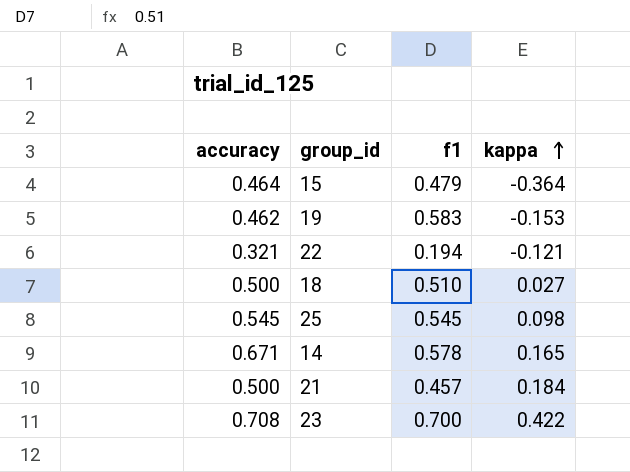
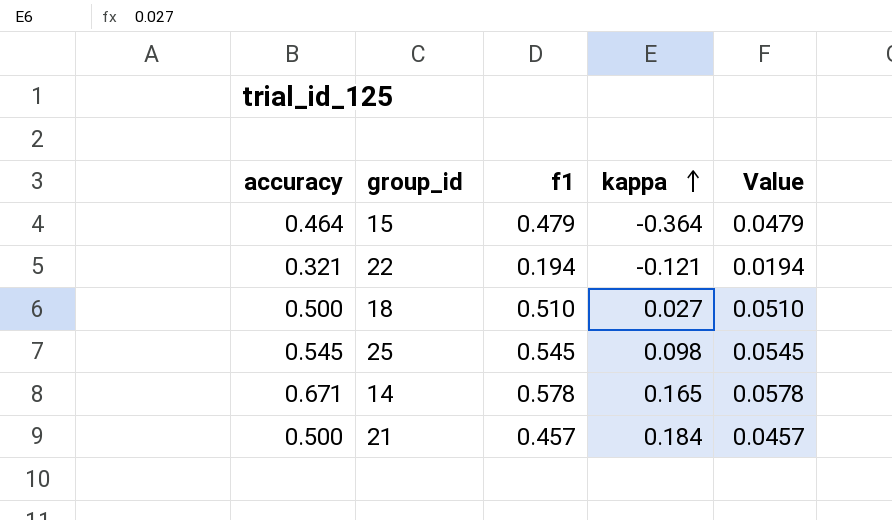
column Value | formula: none -> [f1] * 0.1
row 19: 0.462 | 0.583 | -0.153 -> none
row 23: 0.708 | 0.700 | 0.422 -> none

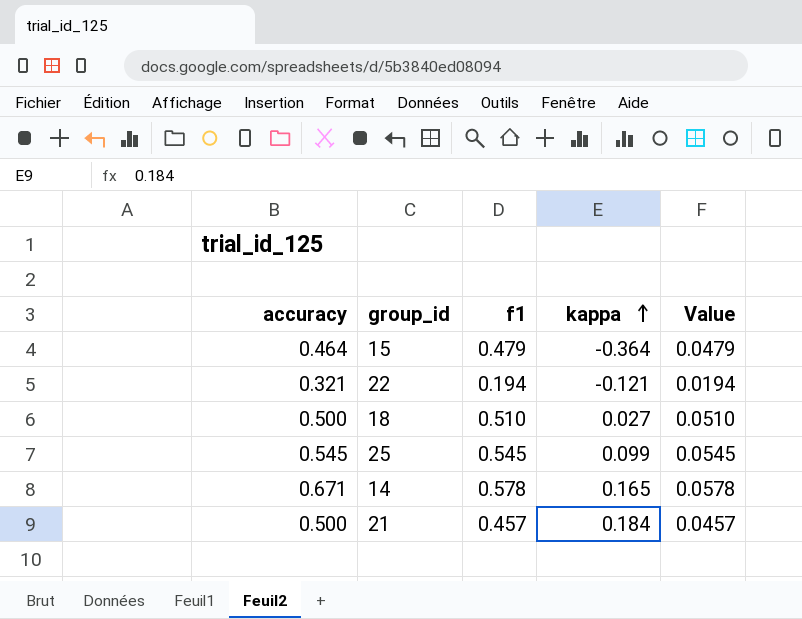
25 | kappa: 0.098 -> 0.099

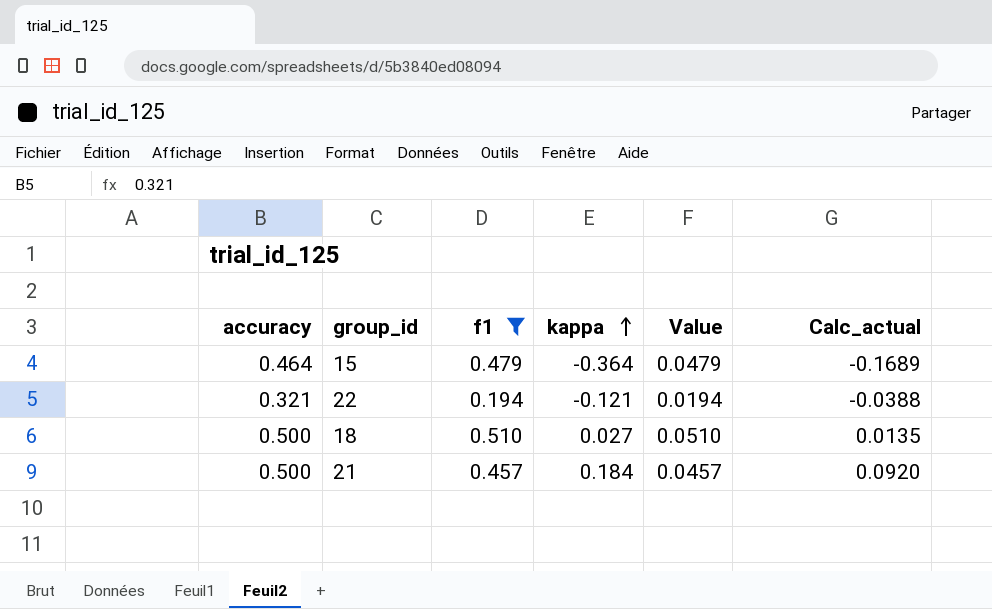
filter: none -> f1 <= 0.510
column Calc_actual | formula: none -> [accuracy] * [kappa]

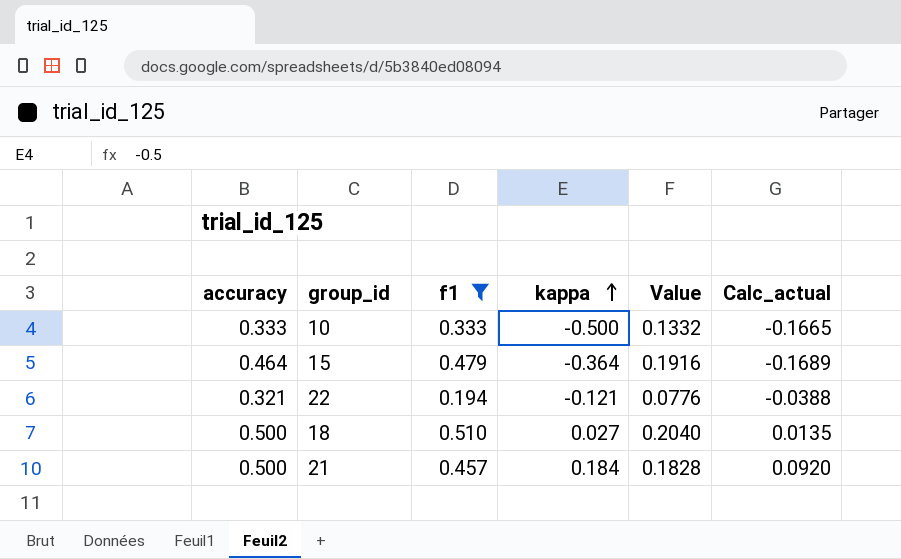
column Value | formula: [f1] * 0.1 -> [f1] * 0.4
row 10: none -> 0.333 | 0.333 | -0.500 | 0.1332 | -0.1665

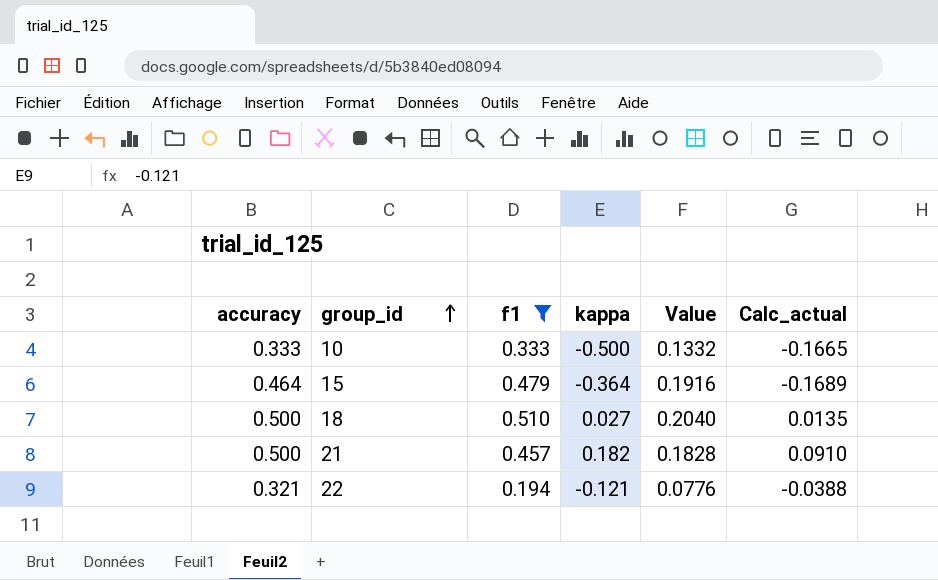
row order: kappa ascending -> group_id ascending
21 | kappa: 0.184 -> 0.182
21 | Calc_actual: 0.0920 -> 0.0910

